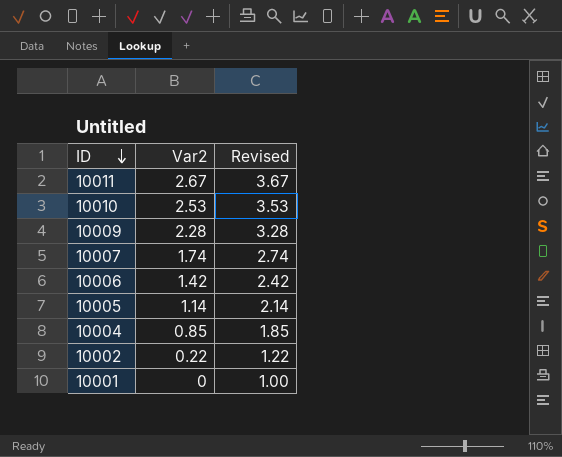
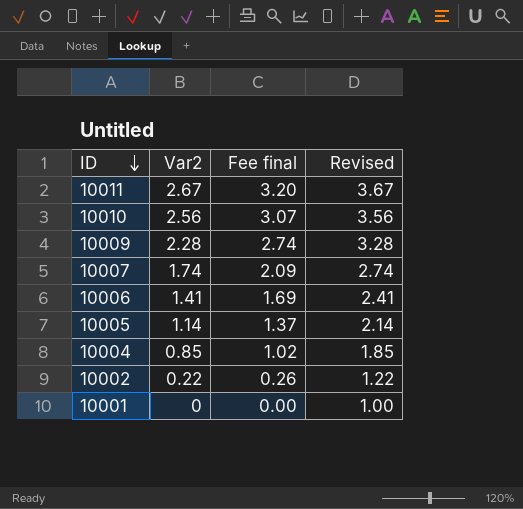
column Fee final | formula: none -> [Var2] * 1.2
10010 | Var2: 2.53 -> 2.56
10010 | Revised: 3.53 -> 3.56
10006 | Var2: 1.42 -> 1.41
10006 | Revised: 2.42 -> 2.41

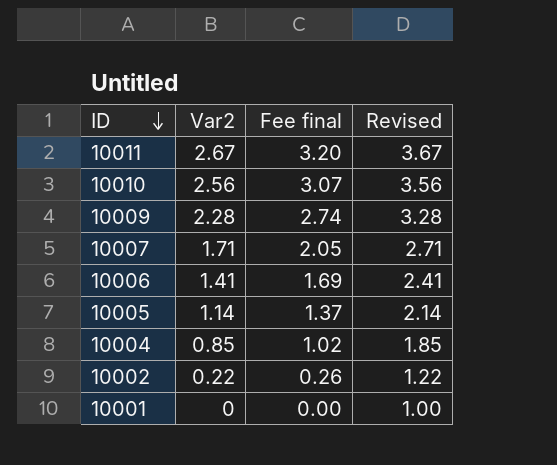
10007 | Var2: 1.74 -> 1.71
10007 | Fee final: 2.09 -> 2.05
10007 | Revised: 2.74 -> 2.71

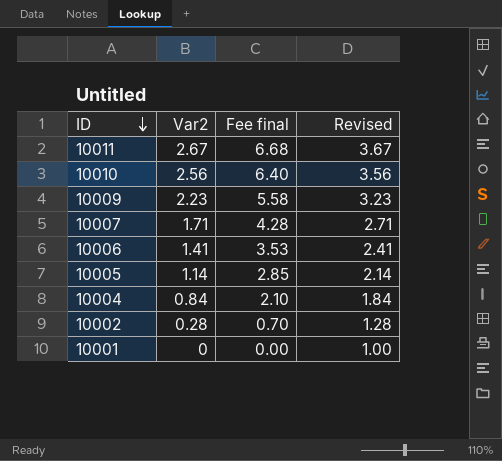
column Fee final | formula: [Var2] * 1.2 -> [Var2] * 2.5
10009 | Var2: 2.28 -> 2.23
10009 | Revised: 3.28 -> 3.23
10004 | Var2: 0.85 -> 0.84
10004 | Revised: 1.85 -> 1.84
10002 | Var2: 0.22 -> 0.28
10002 | Revised: 1.22 -> 1.28

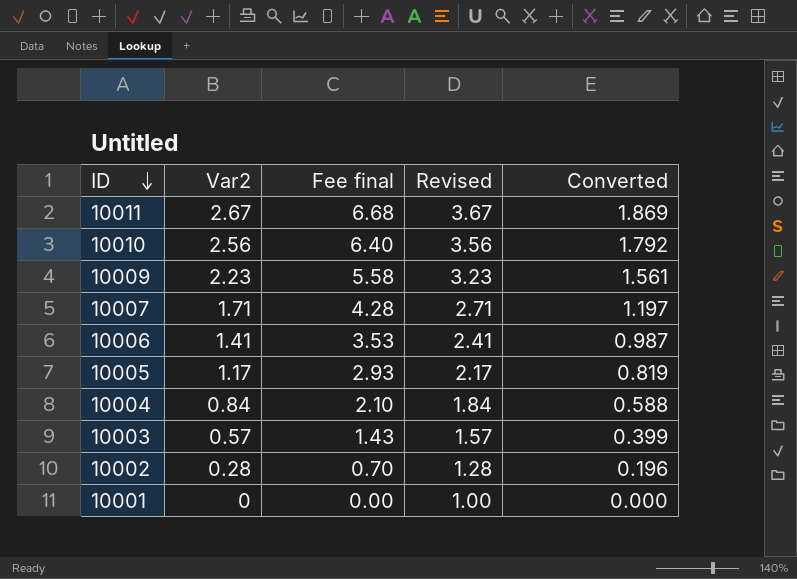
column Converted | formula: none -> [Var2] * 0.7
10005 | Var2: 1.14 -> 1.17
10005 | Fee final: 2.85 -> 2.93
10005 | Revised: 2.14 -> 2.17
row 10003: none -> 0.57 | 1.43 | 1.57 | 0.399

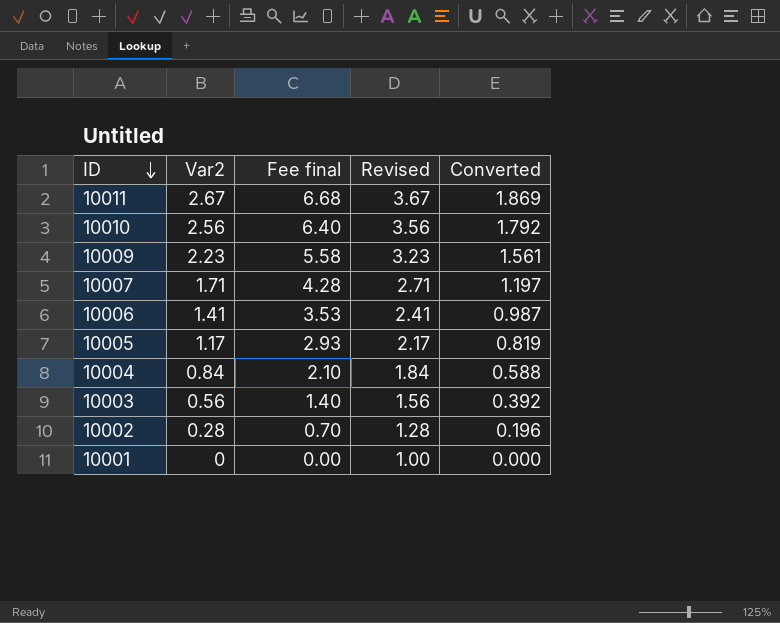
10003 | Var2: 0.57 -> 0.56
10003 | Fee final: 1.43 -> 1.40
10003 | Revised: 1.57 -> 1.56
10003 | Converted: 0.399 -> 0.392

